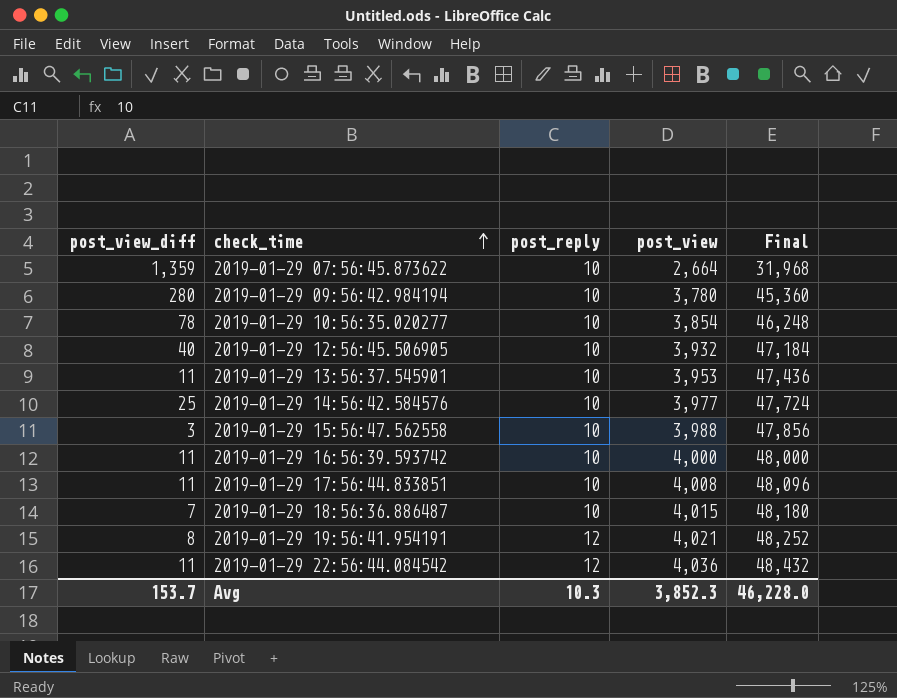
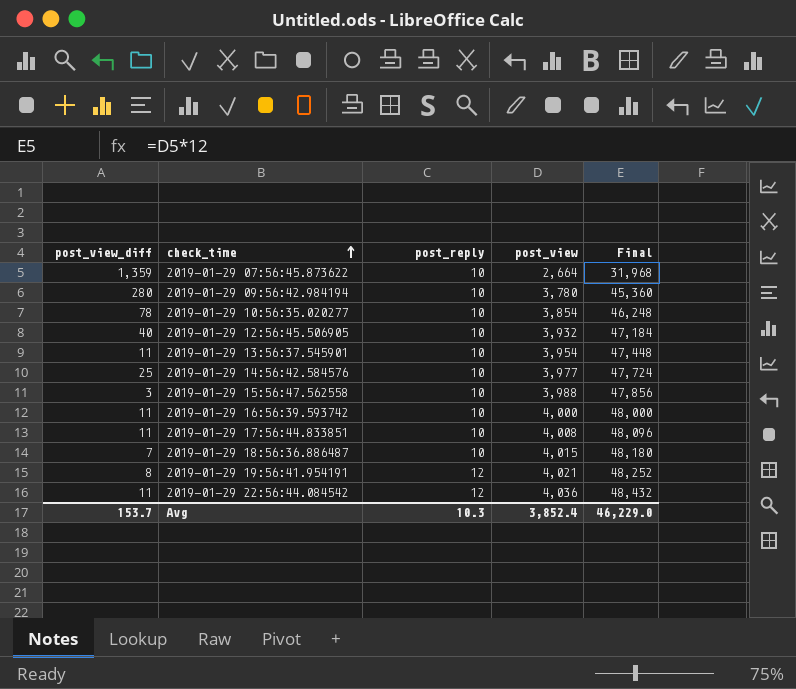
2019-01-29 13:56:37.545901 | post_view: 3,953 -> 3,954
2019-01-29 13:56:37.545901 | Final: 47,436 -> 47,448
Avg | post_view: 3,852.3 -> 3,852.4
Avg | Final: 46,228.0 -> 46,229.0

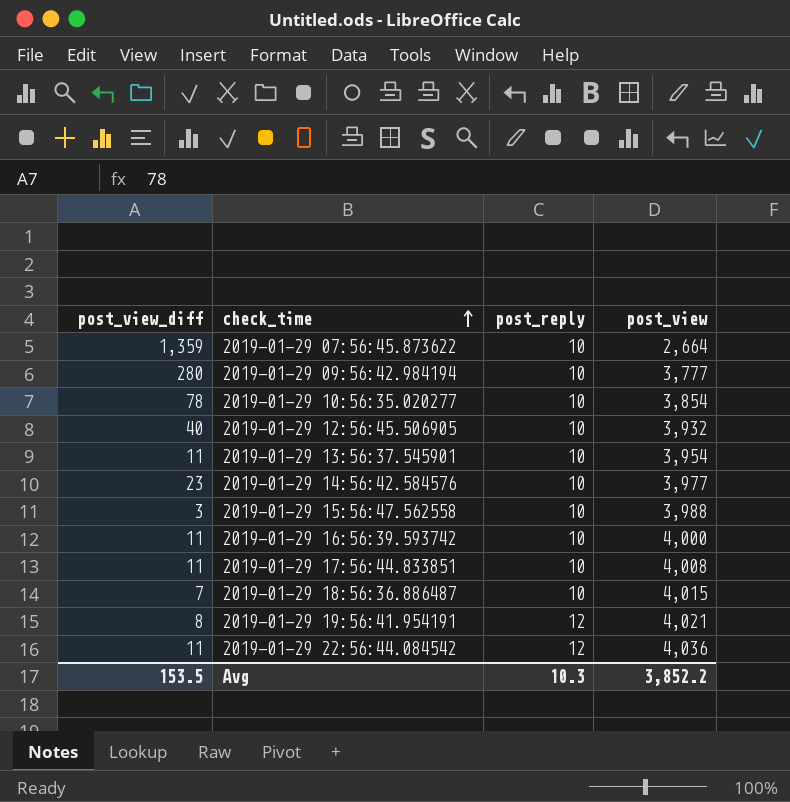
column Final | formula: [post_view] * 12 -> none
2019-01-29 09:56:42.984194 | post_view: 3,780 -> 3,777
2019-01-29 14:56:42.584576 | post_view_diff: 25 -> 23
Avg | post_view_diff: 153.7 -> 153.5
Avg | post_view: 3,852.4 -> 3,852.2

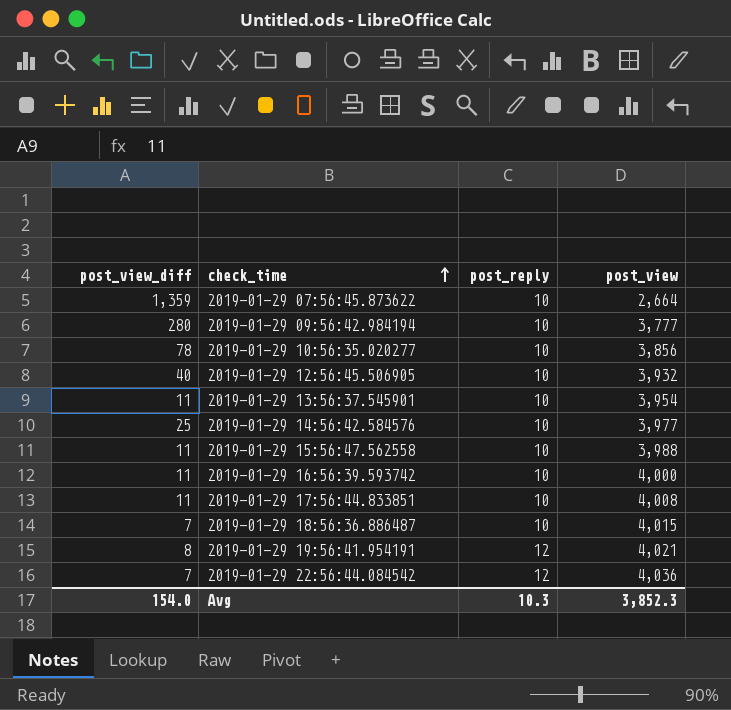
2019-01-29 10:56:35.020277 | post_view: 3,854 -> 3,856
2019-01-29 14:56:42.584576 | post_view_diff: 23 -> 25
2019-01-29 15:56:47.562558 | post_view_diff: 3 -> 11
2019-01-29 22:56:44.084542 | post_view_diff: 11 -> 7
Avg | post_view_diff: 153.5 -> 154.0
Avg | post_view: 3,852.2 -> 3,852.3

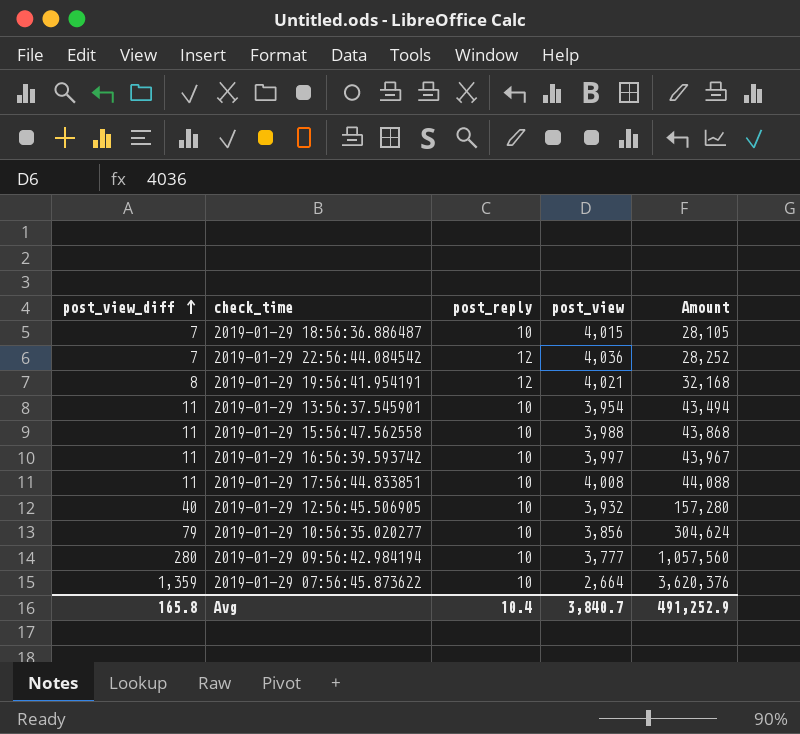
row order: check_time ascending -> post_view_diff ascending
column Amount | formula: none -> [post_view_diff] * [post_view]
row 2019-01-29 14:56:42.584576: 25 | 10 | 3,977 -> none
2019-01-29 16:56:39.593742 | post_view: 4,000 -> 3,997
2019-01-29 10:56:35.020277 | post_view_diff: 78 -> 79
Avg | post_view_diff: 154.0 -> 165.8
Avg | post_reply: 10.3 -> 10.4
Avg | post_view: 3,852.3 -> 3,840.7

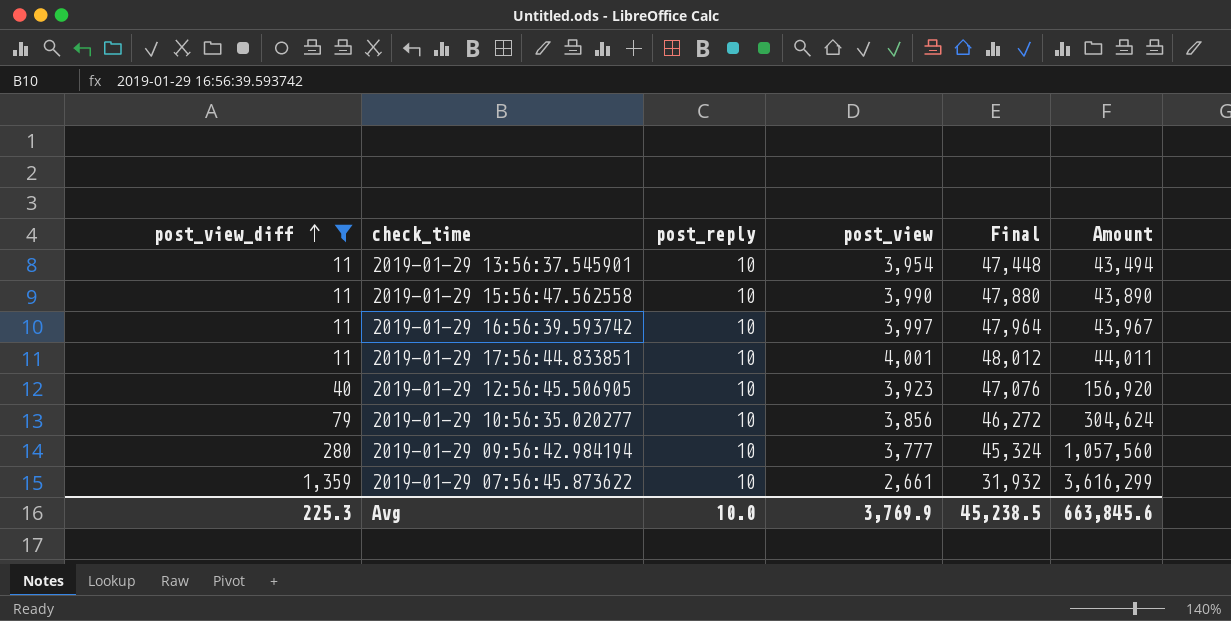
filter: none -> post_view_diff >= 11
column Final | formula: none -> [post_view] * 12
2019-01-29 15:56:47.562558 | post_view: 3,988 -> 3,990
2019-01-29 15:56:47.562558 | Amount: 43,868 -> 43,890
2019-01-29 17:56:44.833851 | post_view: 4,008 -> 4,001
2019-01-29 17:56:44.833851 | Amount: 44,088 -> 44,011
2019-01-29 12:56:45.506905 | post_view: 3,932 -> 3,923
2019-01-29 12:56:45.506905 | Amount: 157,280 -> 156,920
2019-01-29 07:56:45.873622 | post_view: 2,664 -> 2,661
2019-01-29 07:56:45.873622 | Amount: 3,620,376 -> 3,616,299
Avg | post_view_diff: 165.8 -> 225.3
Avg | post_reply: 10.4 -> 10.0
Avg | post_view: 3,840.7 -> 3,769.9
Avg | Amount: 491,252.9 -> 663,845.6

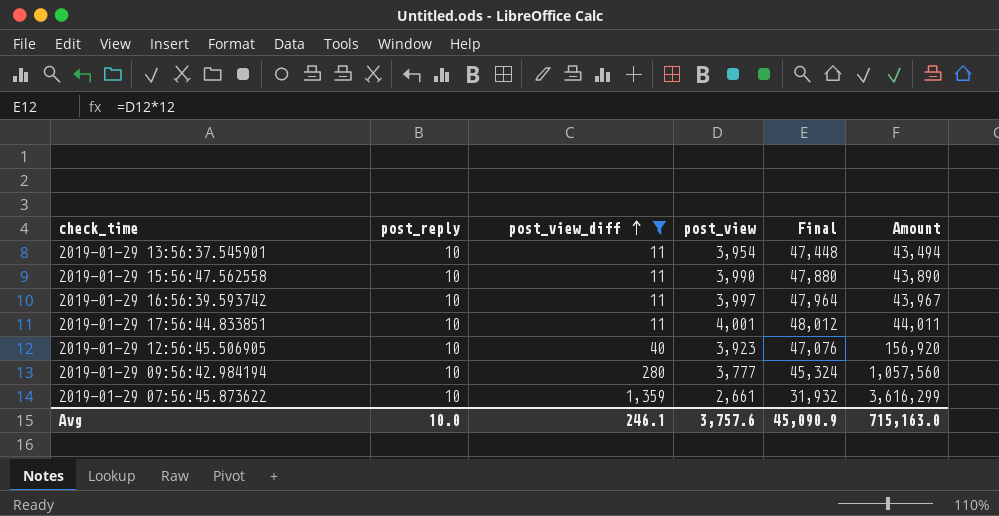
column post_view_diff | position: 1 -> 3
row 2019-01-29 10:56:35.020277: 79 | 10 | 3,856 | 46,272 | 304,624 -> none
Avg | post_view_diff: 225.3 -> 246.1
Avg | post_view: 3,769.9 -> 3,757.6
Avg | Final: 45,238.5 -> 45,090.9
Avg | Amount: 663,845.6 -> 715,163.0

